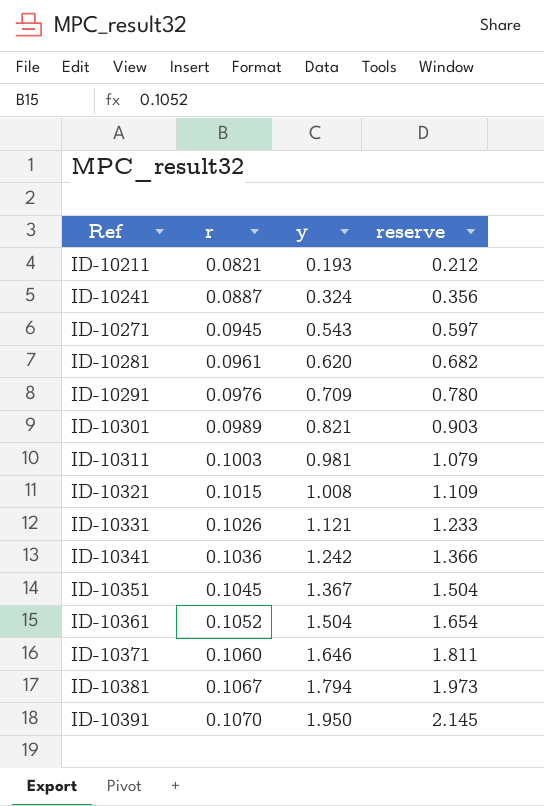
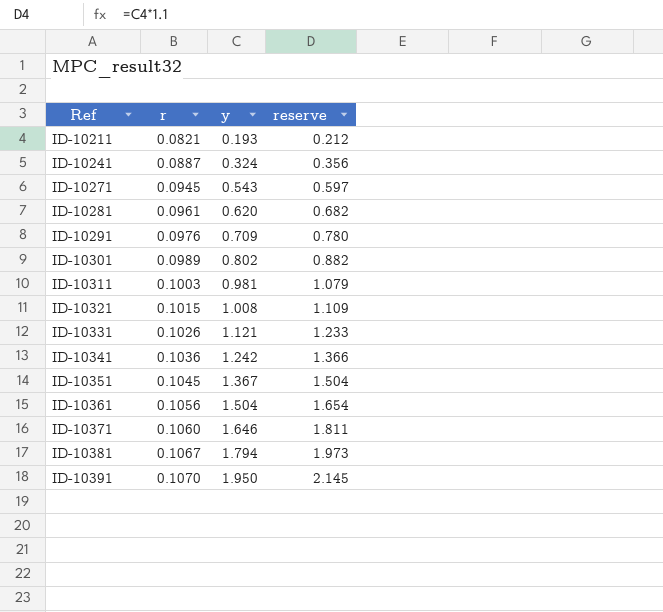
ID-10301 | y: 0.821 -> 0.802
ID-10301 | reserve: 0.903 -> 0.882
ID-10361 | r: 0.1052 -> 0.1056

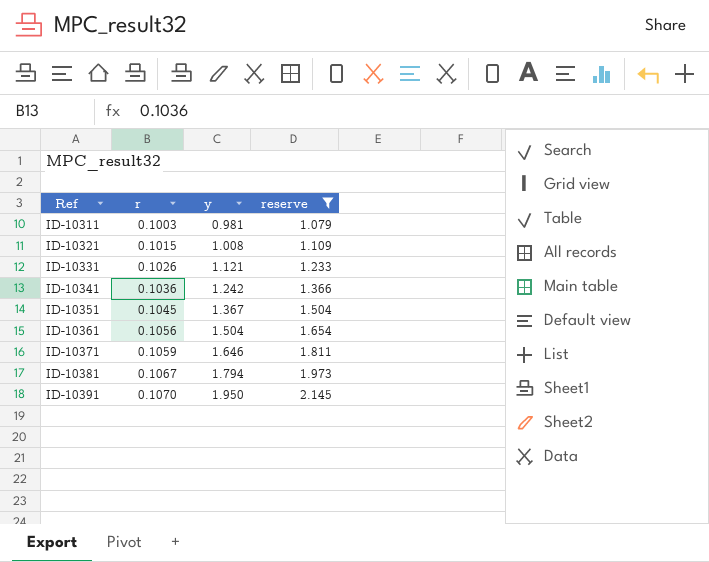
filter: none -> reserve >= 1.079
ID-10371 | r: 0.1060 -> 0.1059

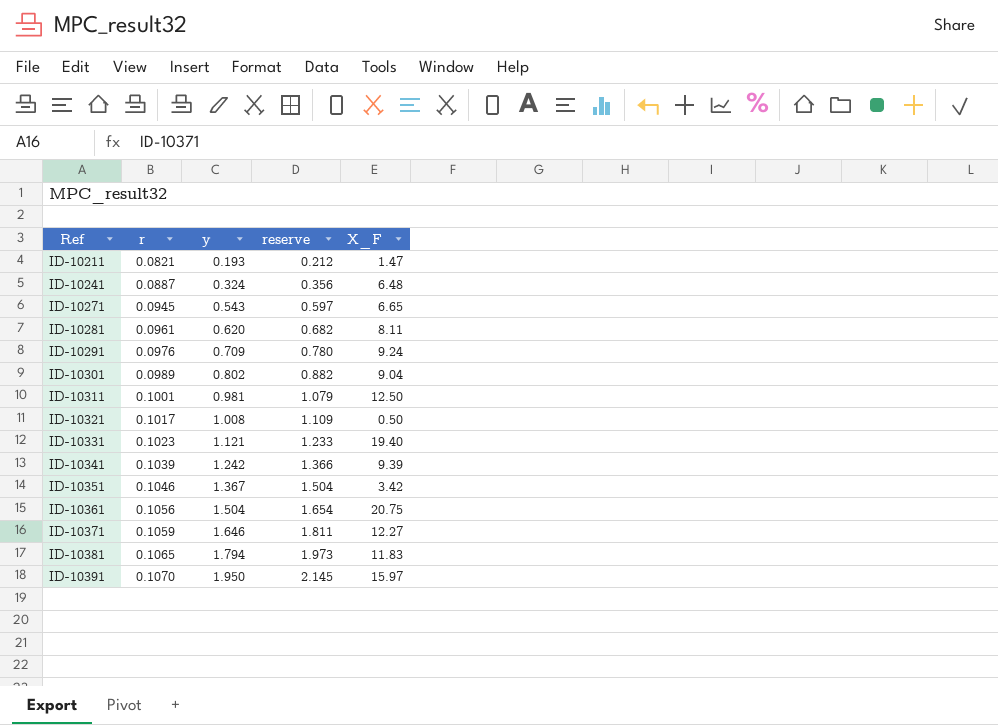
filter: reserve >= 1.079 -> none
column X_F | position: none -> 5
ID-10311 | r: 0.1003 -> 0.1001
ID-10321 | r: 0.1015 -> 0.1017
ID-10331 | r: 0.1026 -> 0.1023
ID-10341 | r: 0.1036 -> 0.1039
ID-10351 | r: 0.1045 -> 0.1046
ID-10381 | r: 0.1067 -> 0.1065

